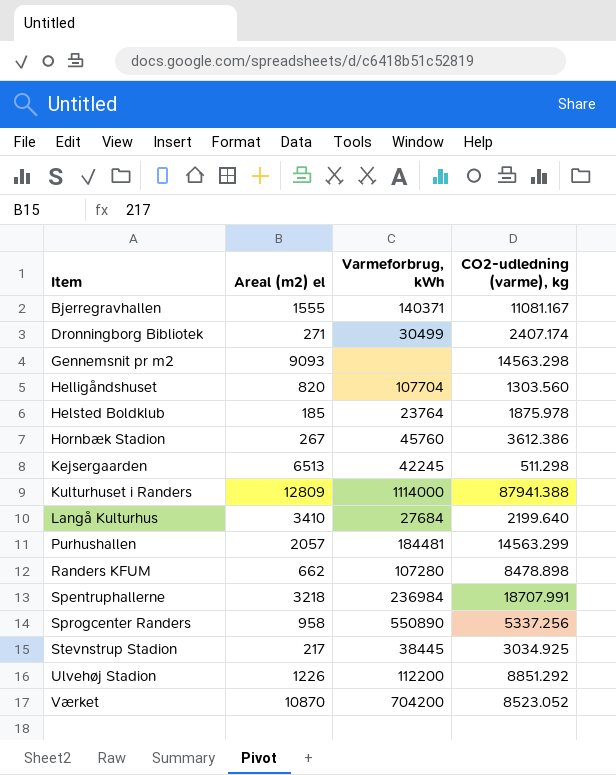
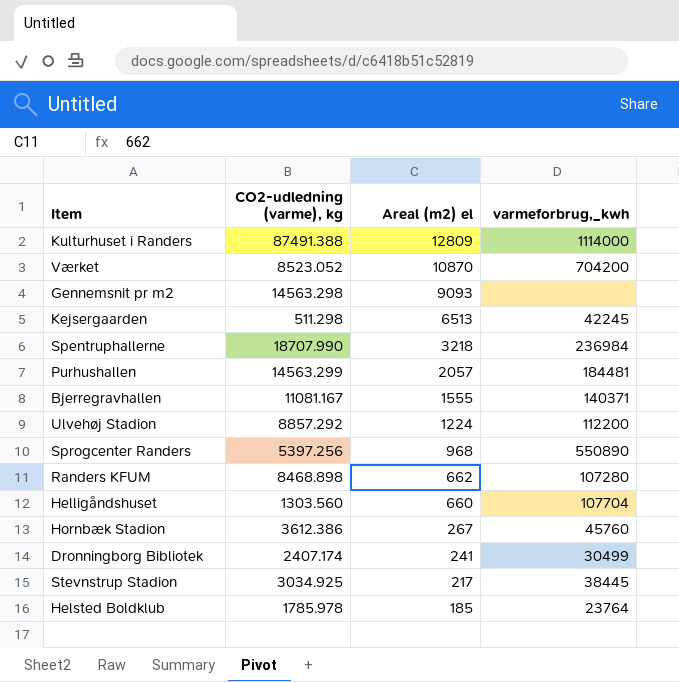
row order: Item ascending -> Areal (m2) el descending
column CO2-udledning (varme), kg | position: 4 -> 2
column name: Varmeforbrug, kWh -> varmeforbrug,_kwh
row Langå Kulturhus: 3410 | 27684 | 2199.640 -> none
Kulturhuset i Randers | CO2-udledning (varme), kg: 87941.388 -> 87491.388
Spentruphallerne | CO2-udledning (varme), kg: 18707.991 -> 18707.990
Ulvehøj Stadion | CO2-udledning (varme), kg: 8851.292 -> 8857.292
Ulvehøj Stadion | Areal (m2) el: 1226 -> 1224
Sprogcenter Randers | CO2-udledning (varme), kg: 5337.256 -> 5397.256
Sprogcenter Randers | Areal (m2) el: 958 -> 968
Randers KFUM | CO2-udledning (varme), kg: 8478.898 -> 8468.898
Helligåndshuset | Areal (m2) el: 820 -> 660
Dronningborg Bibliotek | Areal (m2) el: 271 -> 241
Helsted Boldklub | CO2-udledning (varme), kg: 1875.978 -> 1785.978

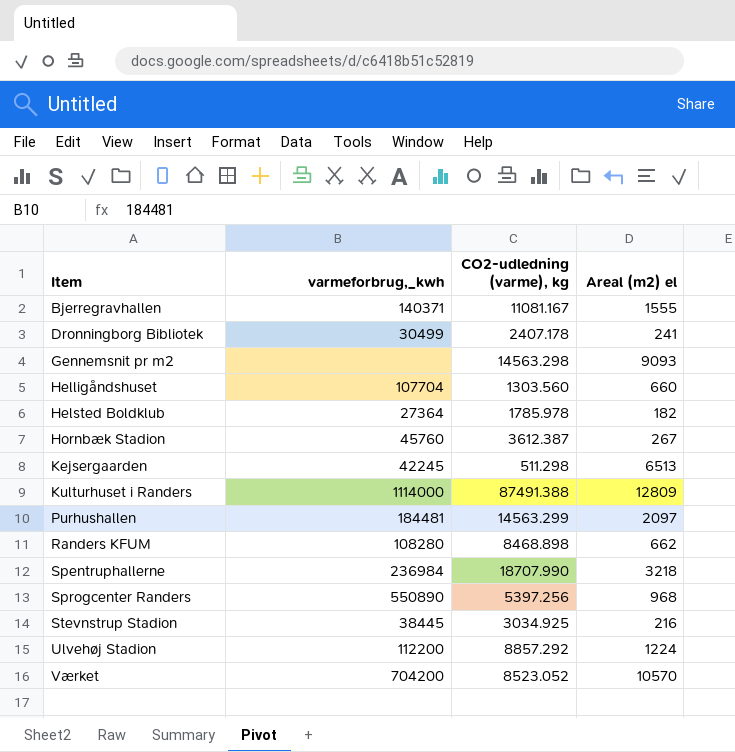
row order: Areal (m2) el descending -> Item ascending
column varmeforbrug,_kwh | position: 4 -> 2
Dronningborg Bibliotek | CO2-udledning (varme), kg: 2407.174 -> 2407.178
Helsted Boldklub | varmeforbrug,_kwh: 23764 -> 27364
Helsted Boldklub | Areal (m2) el: 185 -> 182
Hornbæk Stadion | CO2-udledning (varme), kg: 3612.386 -> 3612.387
Purhushallen | Areal (m2) el: 2057 -> 2097
Randers KFUM | varmeforbrug,_kwh: 107280 -> 108280
Stevnstrup Stadion | Areal (m2) el: 217 -> 216
Værket | Areal (m2) el: 10870 -> 10570

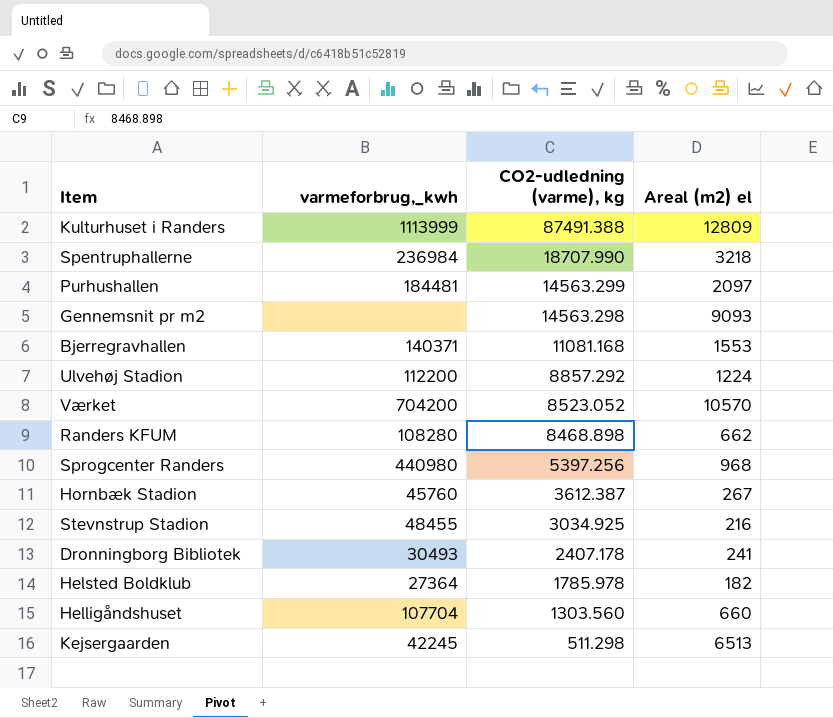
row order: Item ascending -> CO2-udledning (varme), kg descending
Kulturhuset i Randers | varmeforbrug,_kwh: 1114000 -> 1113999
Bjerregravhallen | CO2-udledning (varme), kg: 11081.167 -> 11081.168
Bjerregravhallen | Areal (m2) el: 1555 -> 1553
Sprogcenter Randers | varmeforbrug,_kwh: 550890 -> 440980
Stevnstrup Stadion | varmeforbrug,_kwh: 38445 -> 48455
Dronningborg Bibliotek | varmeforbrug,_kwh: 30499 -> 30493

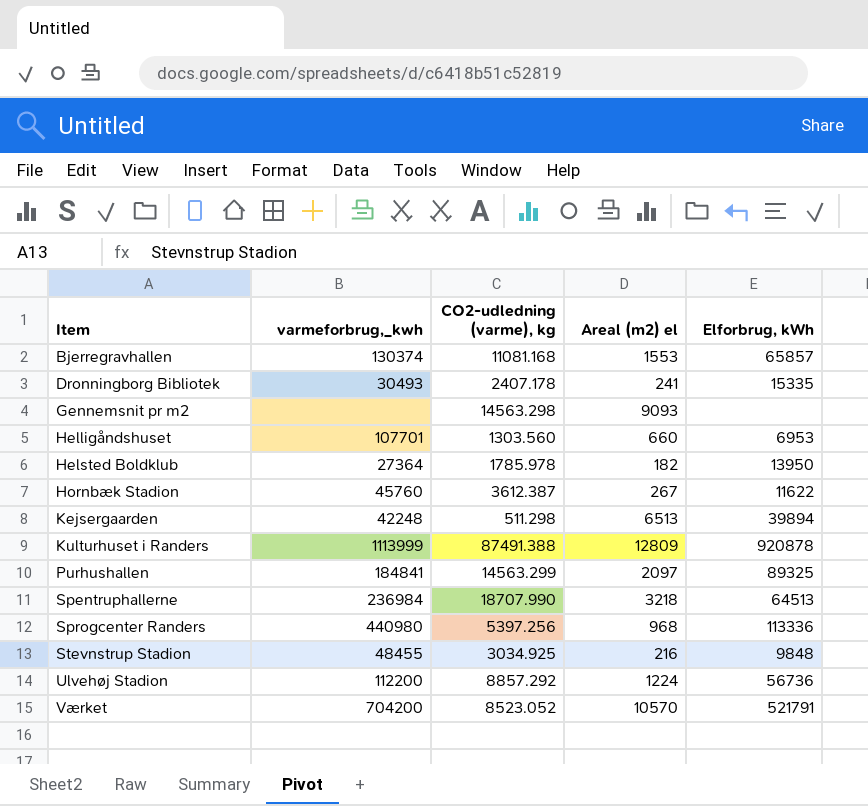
row order: CO2-udledning (varme), kg descending -> Item ascending
column Elforbrug, kWh | position: none -> 5
row Randers KFUM: 108280 | 8468.898 | 662 -> none
Bjerregravhallen | varmeforbrug,_kwh: 140371 -> 130374
Helligåndshuset | varmeforbrug,_kwh: 107704 -> 107701
Kejsergaarden | varmeforbrug,_kwh: 42245 -> 42248
Purhushallen | varmeforbrug,_kwh: 184481 -> 184841

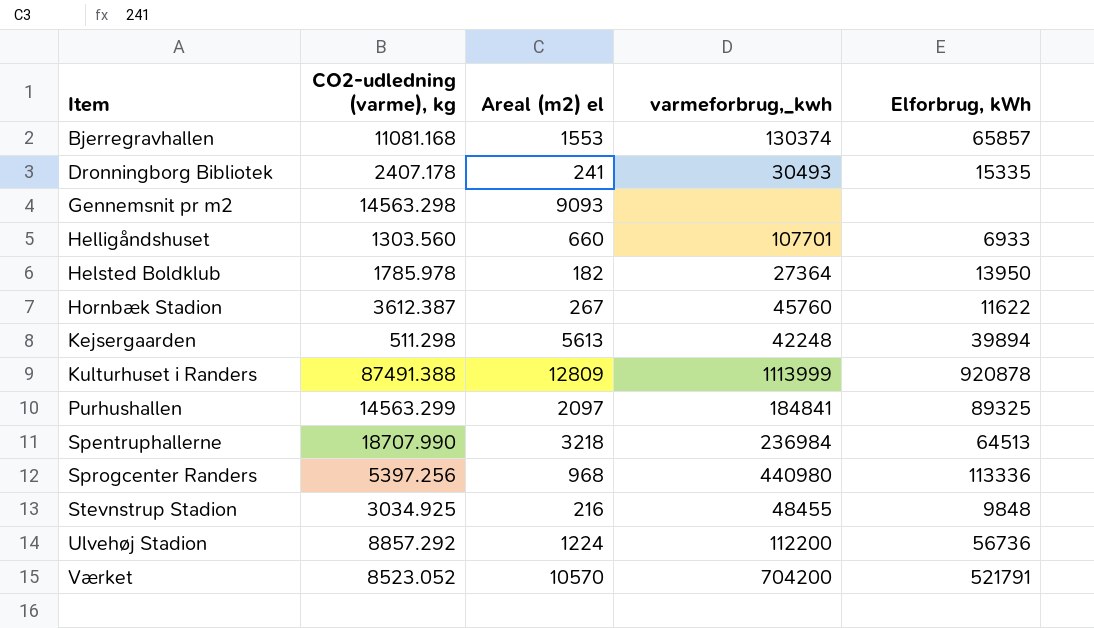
column varmeforbrug,_kwh | position: 2 -> 4
Helligåndshuset | Elforbrug, kWh: 6953 -> 6933
Kejsergaarden | Areal (m2) el: 6513 -> 5613

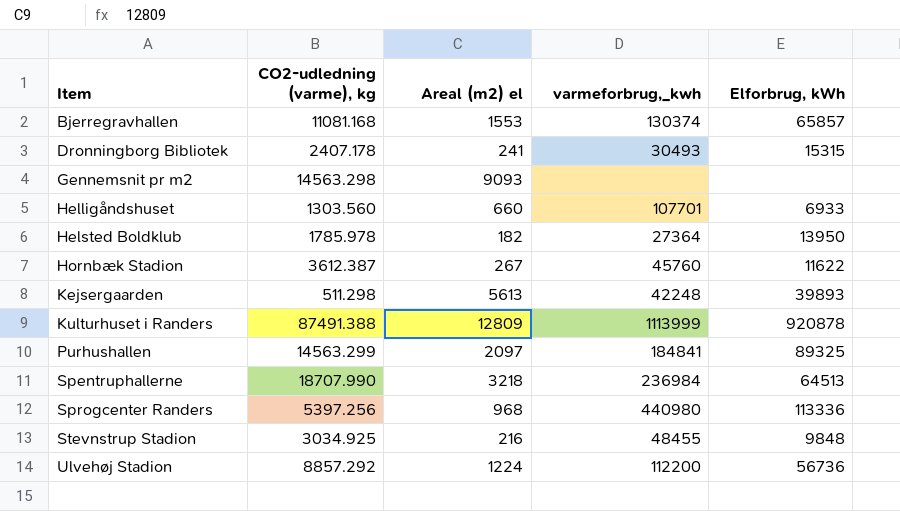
row Værket: 8523.052 | 10570 | 704200 | 521791 -> none
Dronningborg Bibliotek | Elforbrug, kWh: 15335 -> 15315
Kejsergaarden | Elforbrug, kWh: 39894 -> 39893

